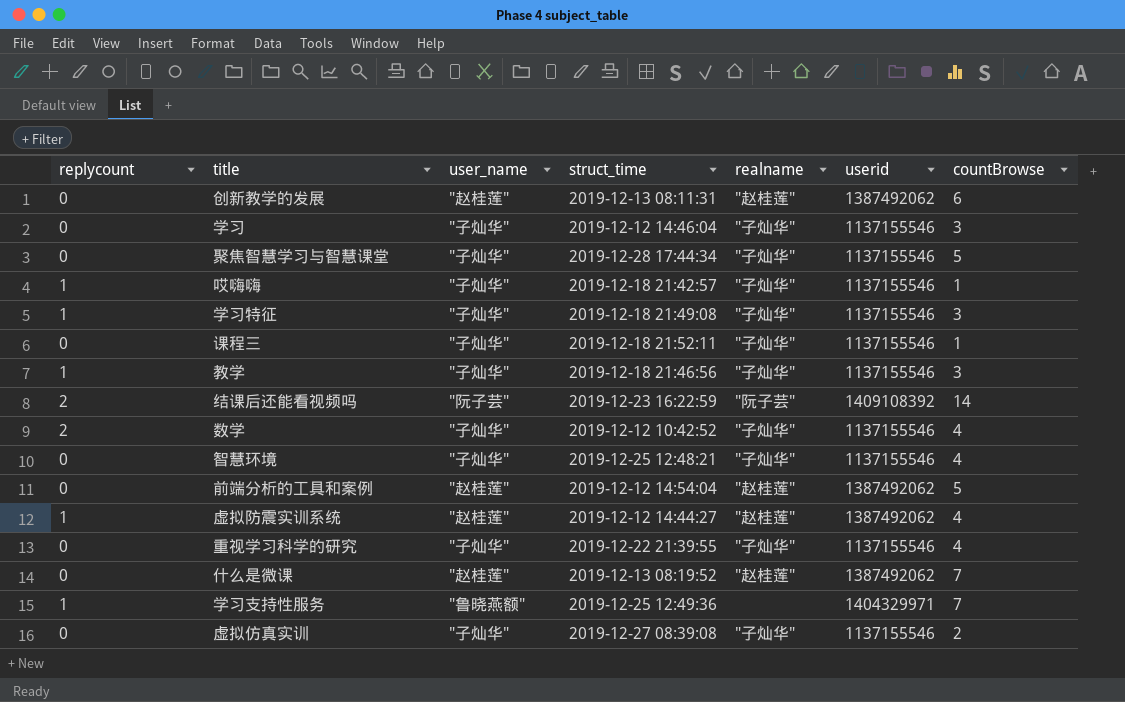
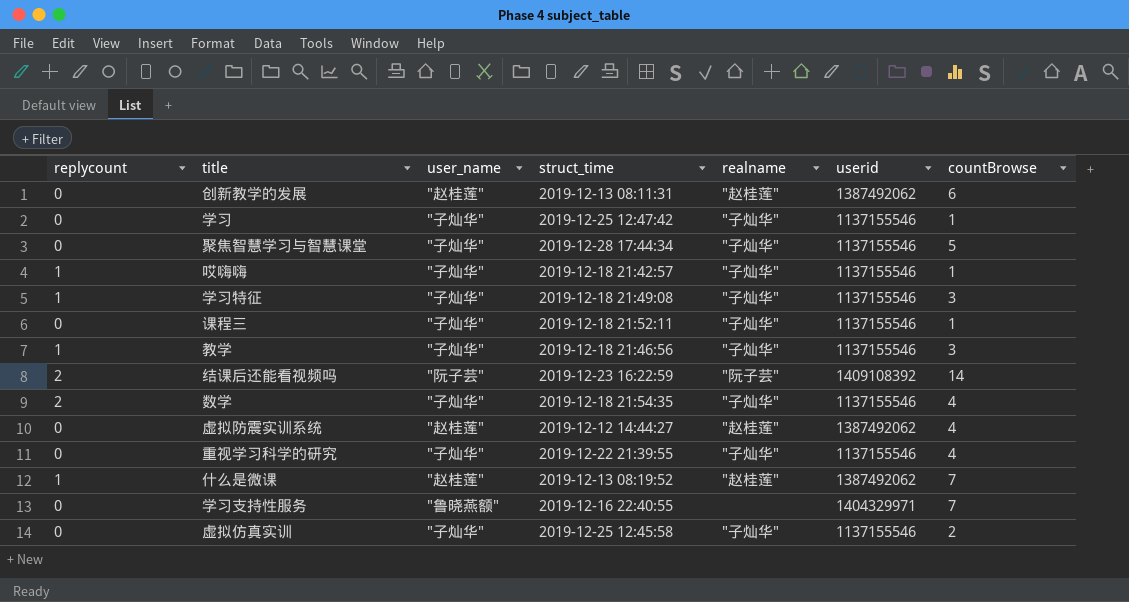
row 智慧环境: 0 | "子灿华" | 2019-12-25 12:48:21 | "子灿华" | 1137155546 | 4 -> none
row 前端分析的工具和案例: 0 | "赵桂莲" | 2019-12-12 14:54:04 | "赵桂莲" | 1387492062 | 5 -> none
学习 | struct_time: 2019-12-12 14:46:04 -> 2019-12-25 12:47:42
学习 | countBrowse: 3 -> 1
数学 | struct_time: 2019-12-12 10:42:52 -> 2019-12-18 21:54:35
虚拟防震实训系统 | replycount: 1 -> 0
什么是微课 | replycount: 0 -> 1
学习支持性服务 | replycount: 1 -> 0
学习支持性服务 | struct_time: 2019-12-25 12:49:36 -> 2019-12-16 22:40:55
虚拟仿真实训 | struct_time: 2019-12-27 08:39:08 -> 2019-12-25 12:45:58

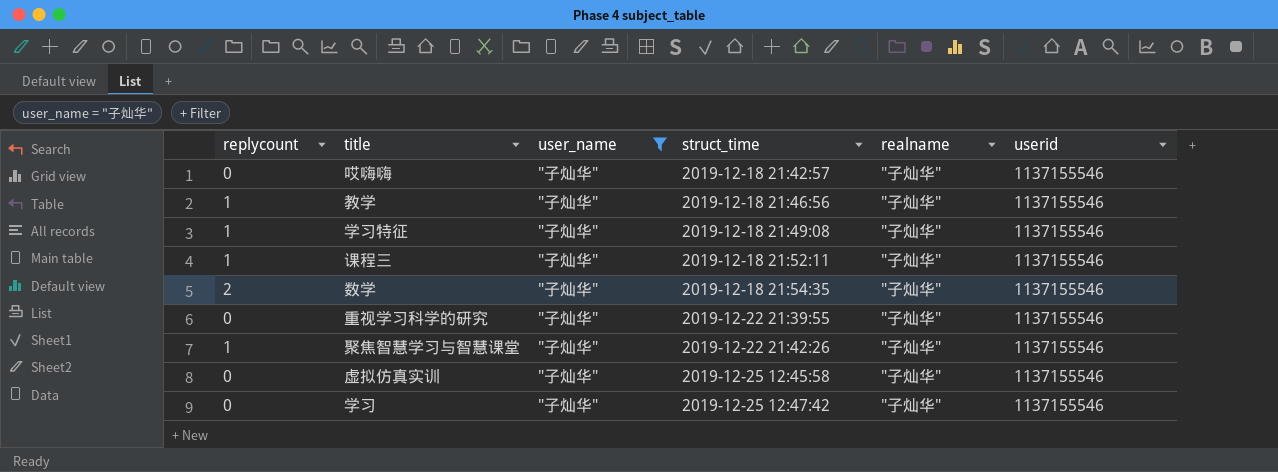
filter: none -> user_name = "子灿华"
row order: none -> struct_time ascending
column countBrowse | position: 7 -> none
哎嗨嗨 | replycount: 1 -> 0
课程三 | replycount: 0 -> 1
聚焦智慧学习与智慧课堂 | replycount: 0 -> 1
聚焦智慧学习与智慧课堂 | struct_time: 2019-12-28 17:44:34 -> 2019-12-22 21:42:26

